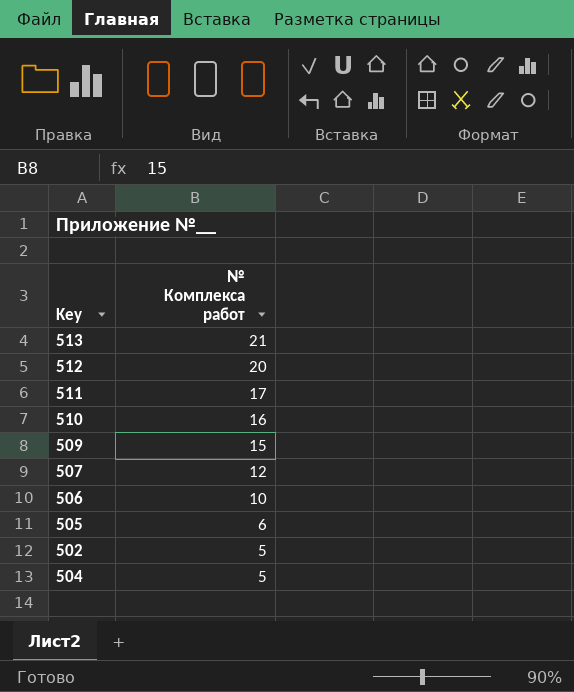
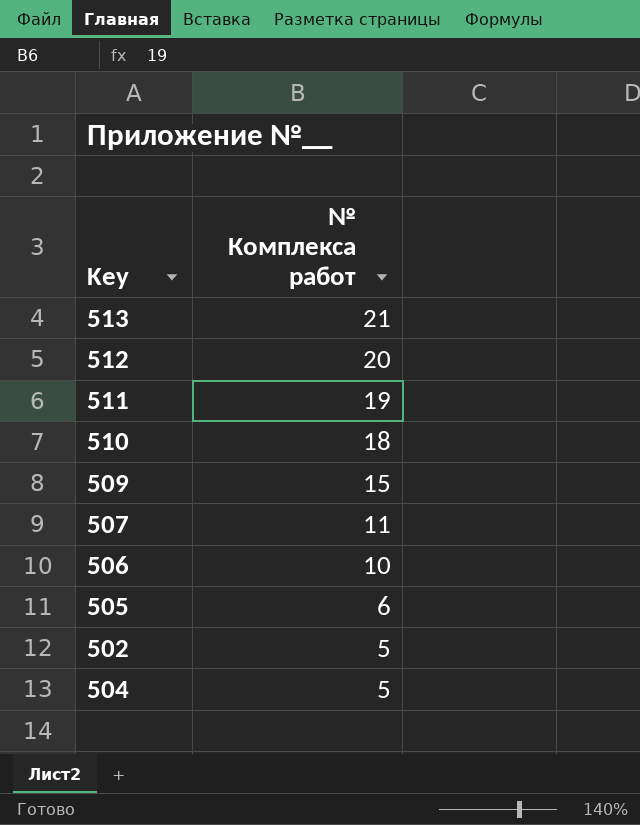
511 | № Комплекса работ: 17 -> 19
510 | № Комплекса работ: 16 -> 18
507 | № Комплекса работ: 12 -> 11

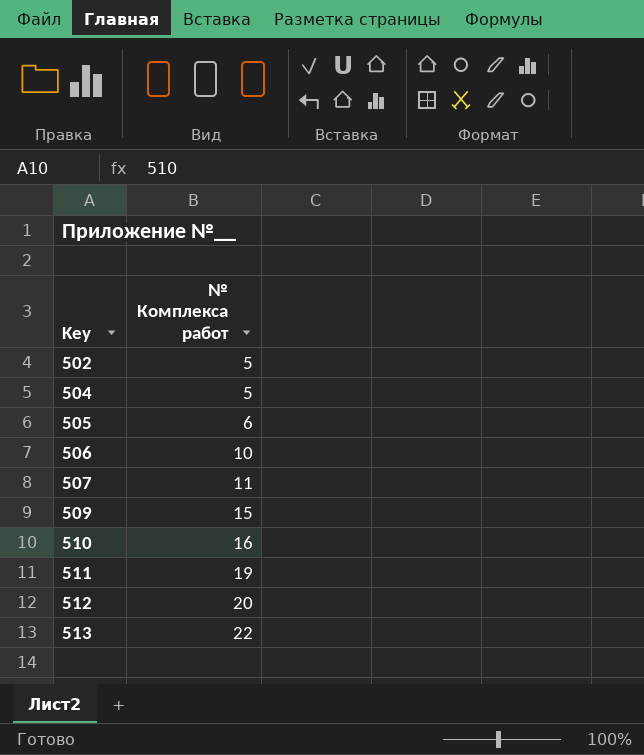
row order: № Комплекса работ descending -> Key ascending
510 | № Комплекса работ: 18 -> 16
513 | № Комплекса работ: 21 -> 22

